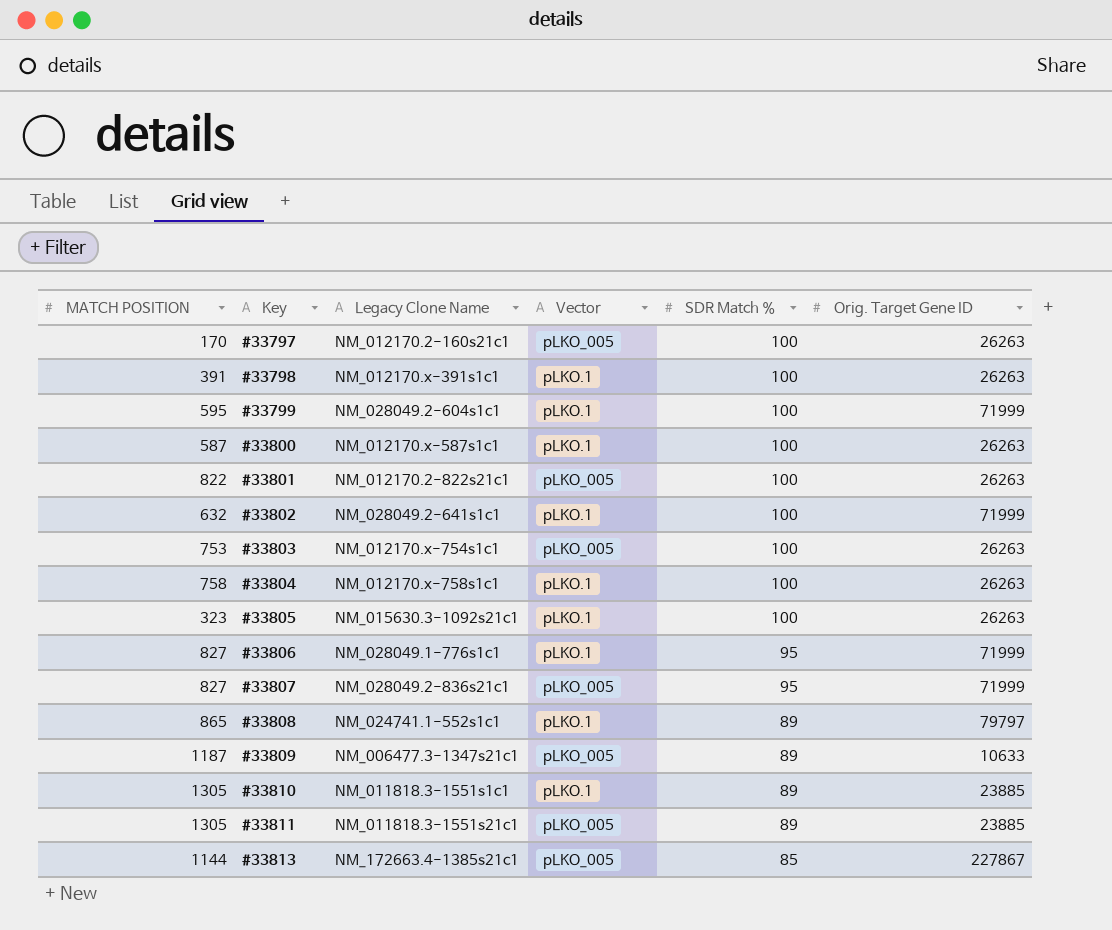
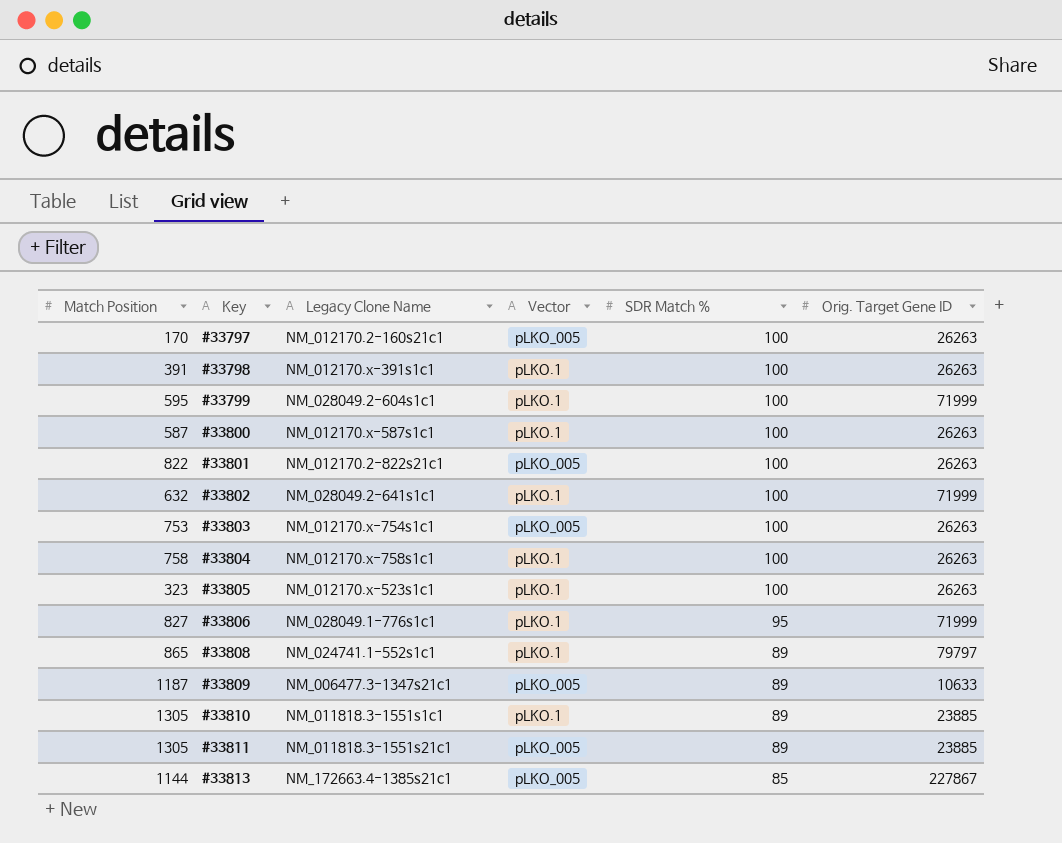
column name: MATCH POSITION -> Match Position
row #33807: 827 | NM_028049.2-836s21c1 | pLKO_005 | 95 | 71999 -> none
#33805 | Legacy Clone Name: NM_015630.3-1092s21c1 -> NM_012170.x-523s1c1

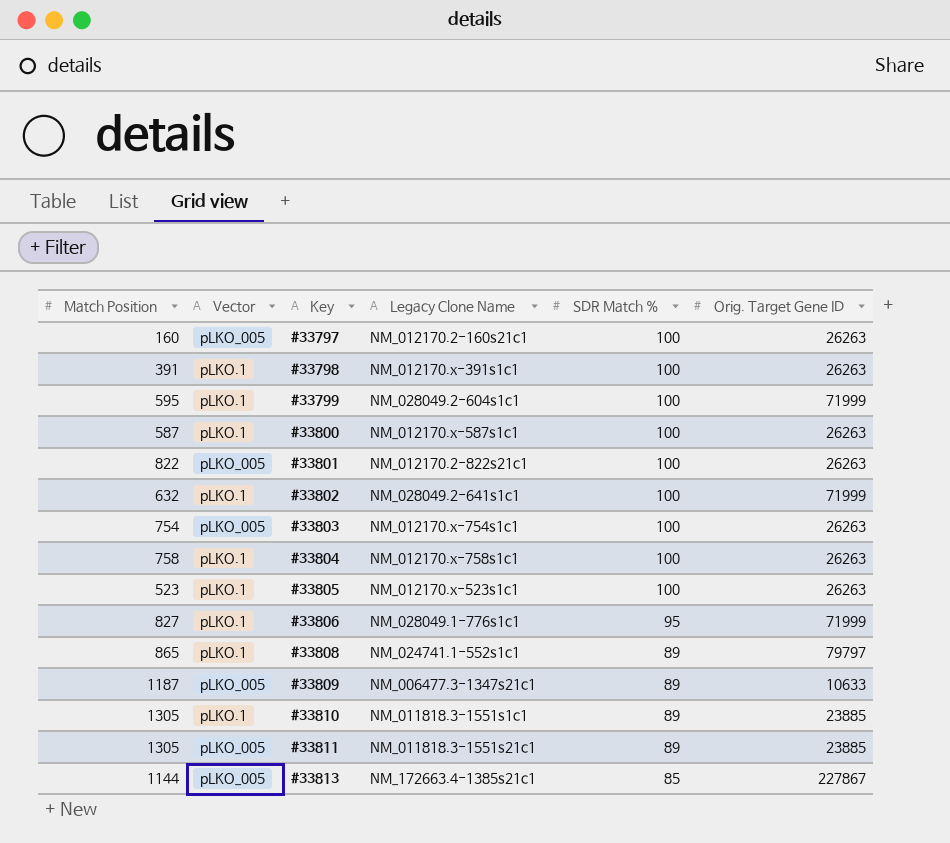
column Vector | position: 4 -> 2
#33797 | Match Position: 170 -> 160
#33803 | Match Position: 753 -> 754
#33805 | Match Position: 323 -> 523

